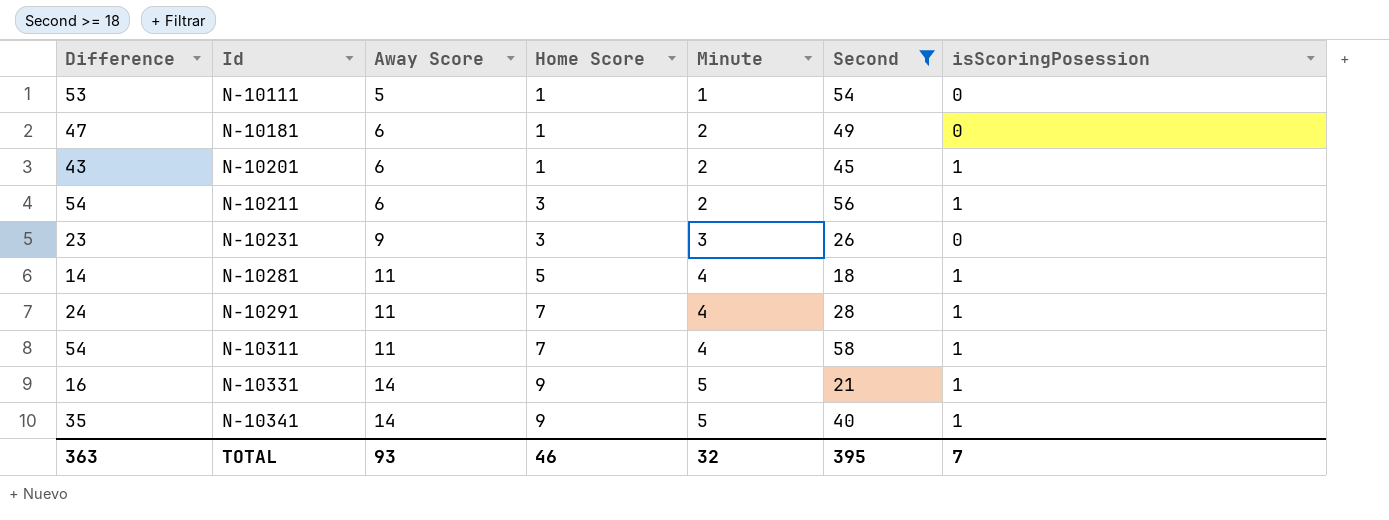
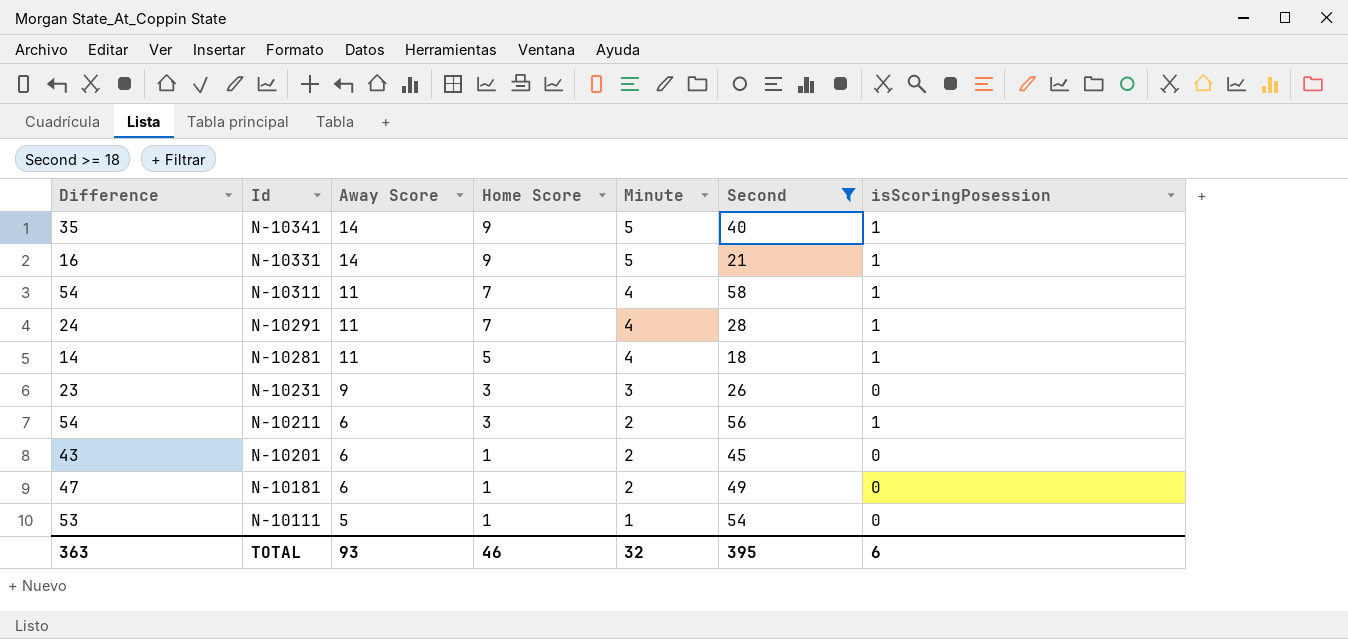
row order: Id ascending -> Id descending
N-10201 | isScoringPosession: 1 -> 0
TOTAL | isScoringPosession: 7 -> 6

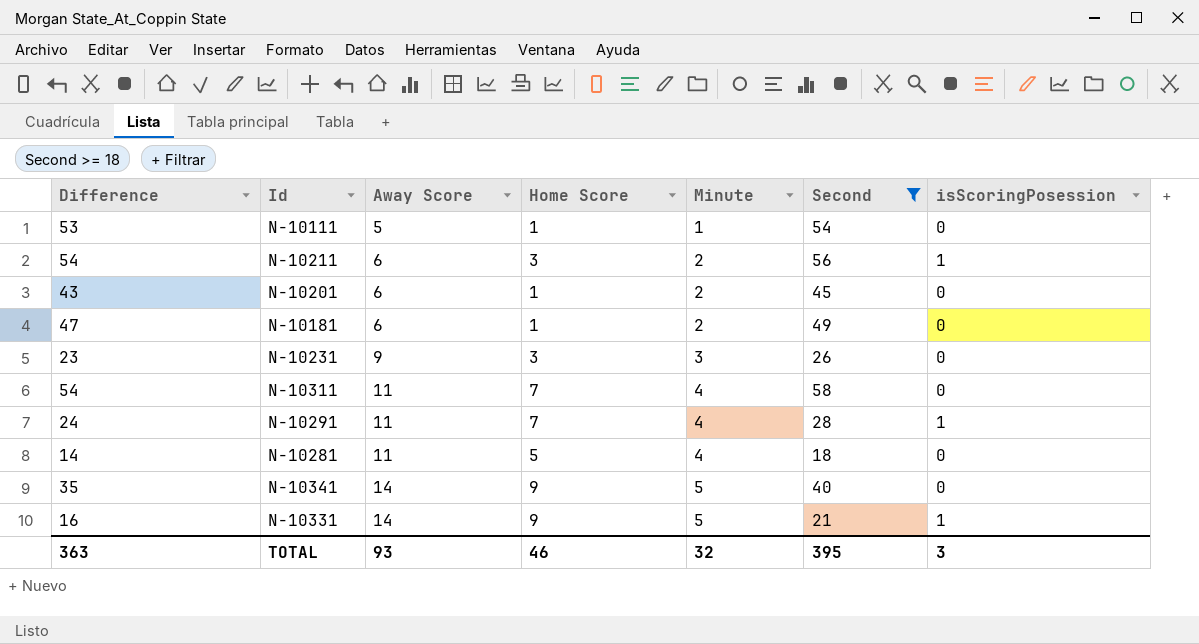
row order: Id descending -> Away Score ascending
N-10311 | isScoringPosession: 1 -> 0
N-10281 | isScoringPosession: 1 -> 0
N-10341 | isScoringPosession: 1 -> 0
TOTAL | isScoringPosession: 6 -> 3

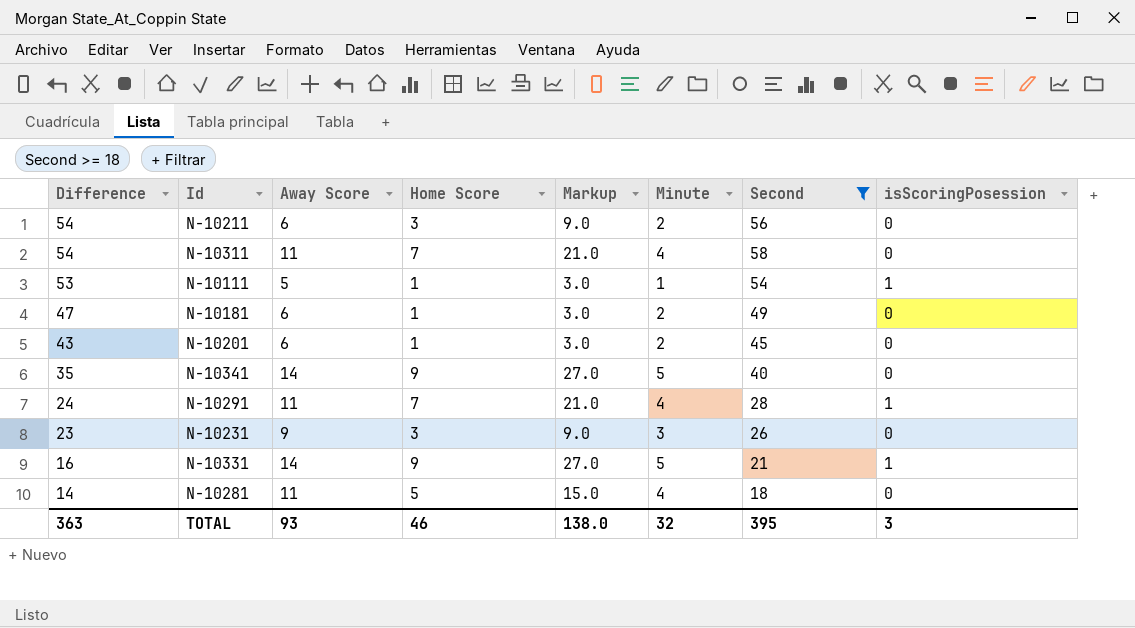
row order: Away Score ascending -> Difference descending
column Markup | formula: none -> [Home Score] * 3
N-10211 | isScoringPosession: 1 -> 0
N-10111 | isScoringPosession: 0 -> 1

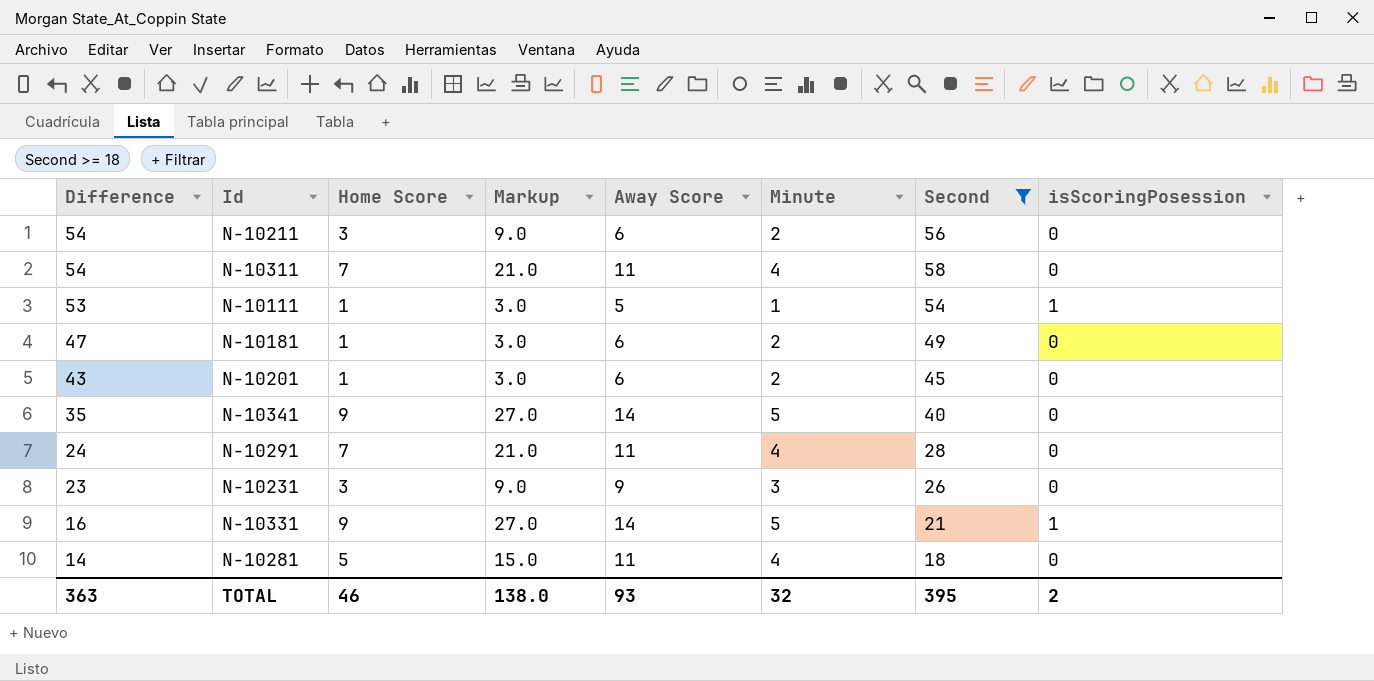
column Away Score | position: 3 -> 5
N-10291 | isScoringPosession: 1 -> 0
TOTAL | isScoringPosession: 3 -> 2

